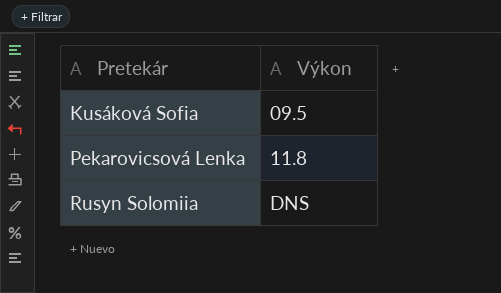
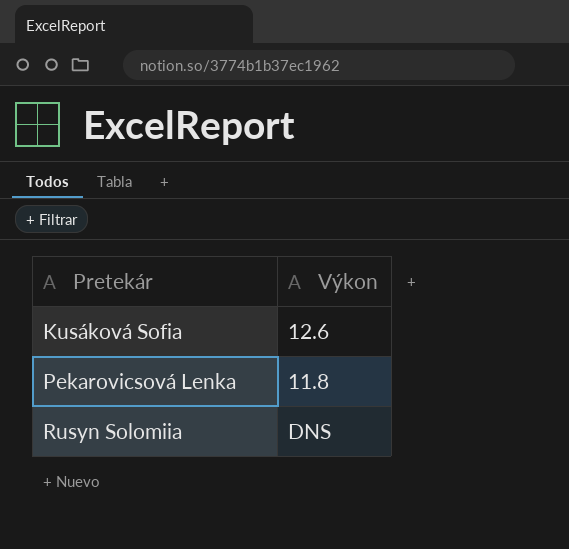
Kusáková Sofia | Výkon: 09.5 -> 12.6

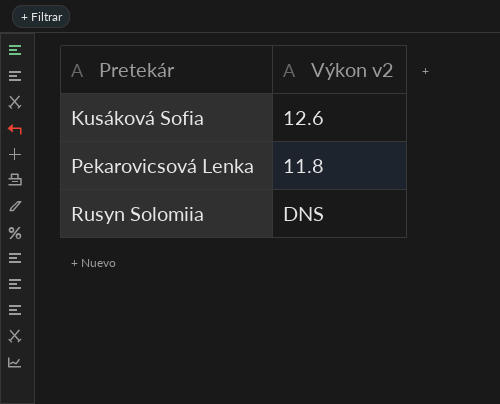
column name: Výkon -> Výkon v2

